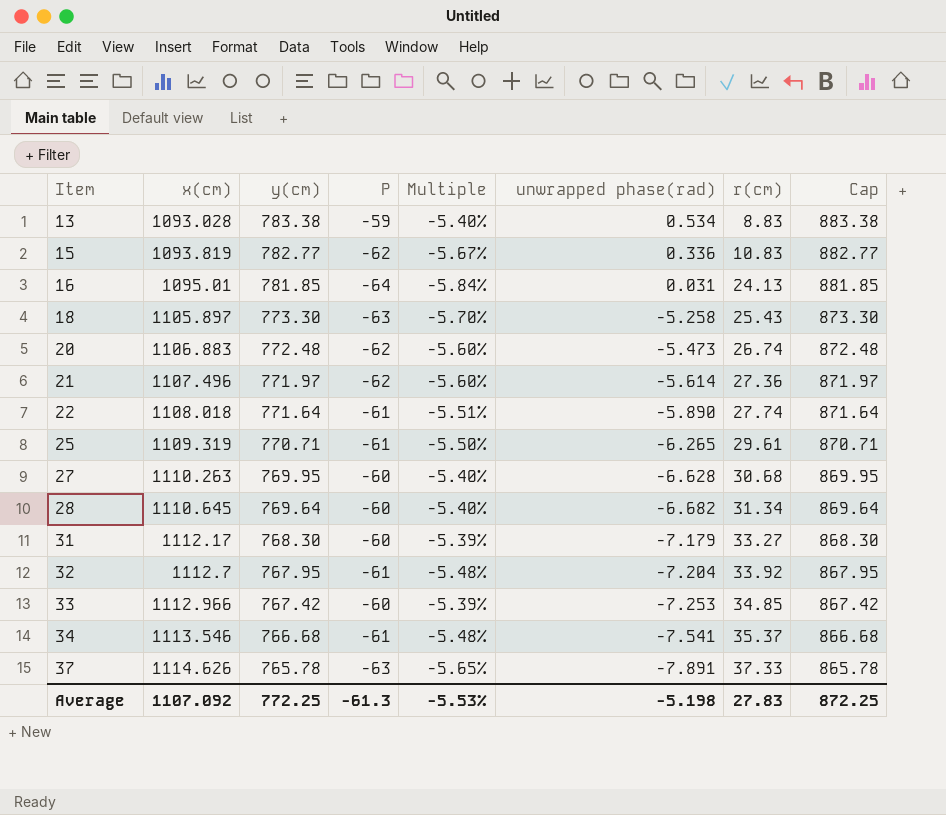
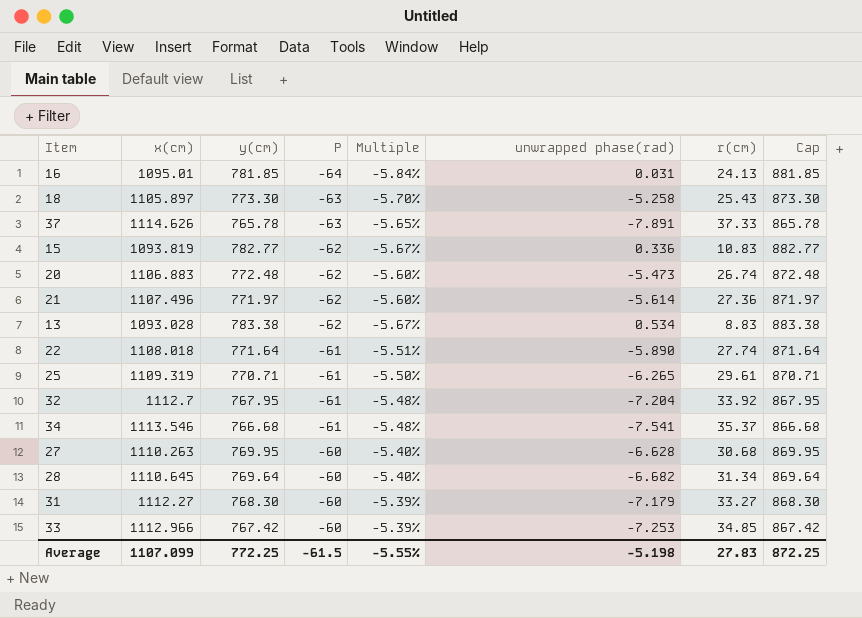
row order: Item ascending -> P ascending
13 | P: -59 -> -62
13 | Multiple: -5.40% -> -5.67%
31 | x(cm): 1112.17 -> 1112.27
Average | x(cm): 1107.092 -> 1107.099
Average | P: -61.3 -> -61.5
Average | Multiple: -5.53% -> -5.55%

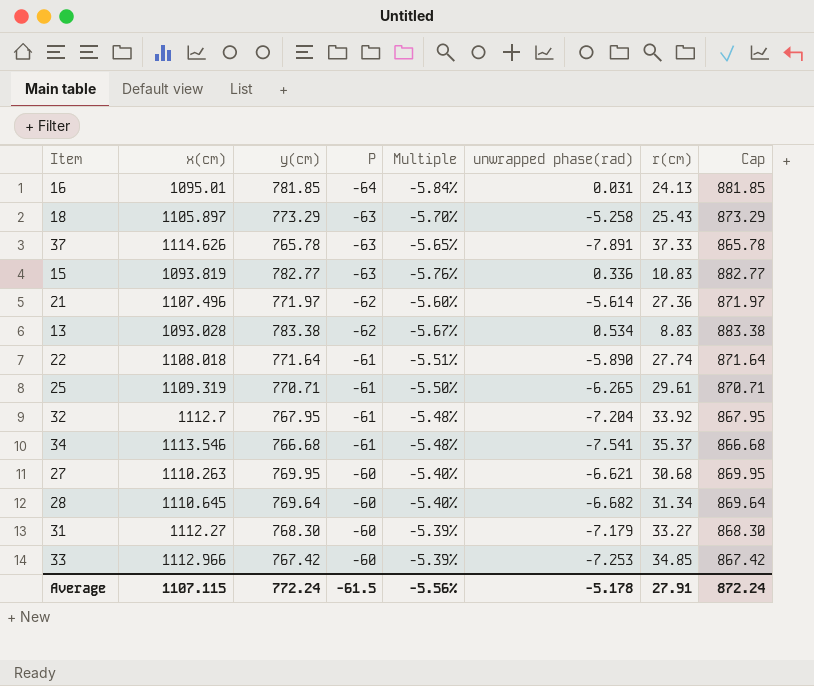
row 20: 1106.883 | 772.48 | -62 | -5.60% | -5.473 | 26.74 | 872.48 -> none
18 | y(cm): 773.30 -> 773.29
18 | Cap: 873.30 -> 873.29
15 | P: -62 -> -63
15 | Multiple: -5.67% -> -5.76%
27 | unwrapped phase(rad): -6.628 -> -6.621
Average | x(cm): 1107.099 -> 1107.115
Average | y(cm): 772.25 -> 772.24
Average | Multiple: -5.55% -> -5.56%
Average | unwrapped phase(rad): -5.198 -> -5.178
Average | r(cm): 27.83 -> 27.91
Average | Cap: 872.25 -> 872.24

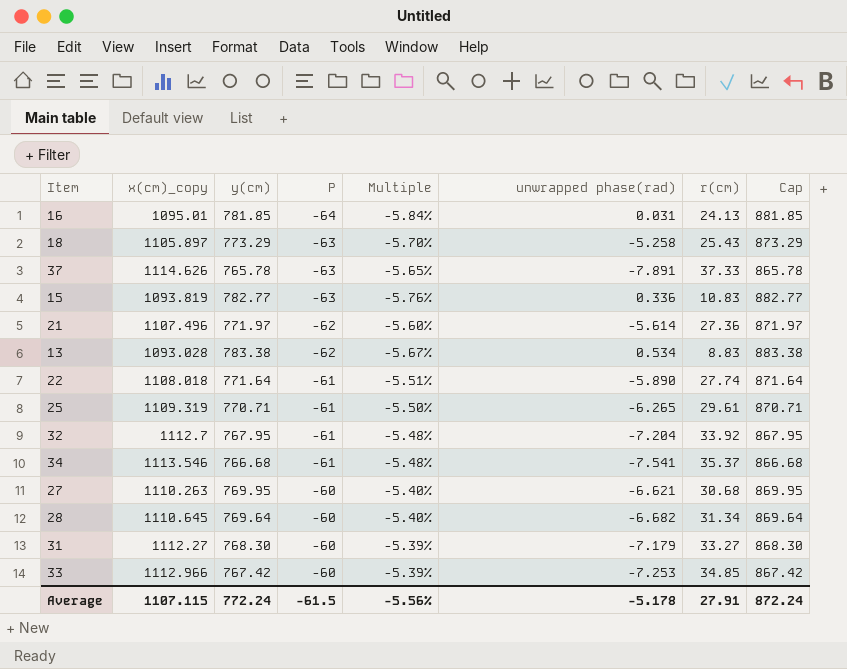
column name: x(cm) -> x(cm)_copy

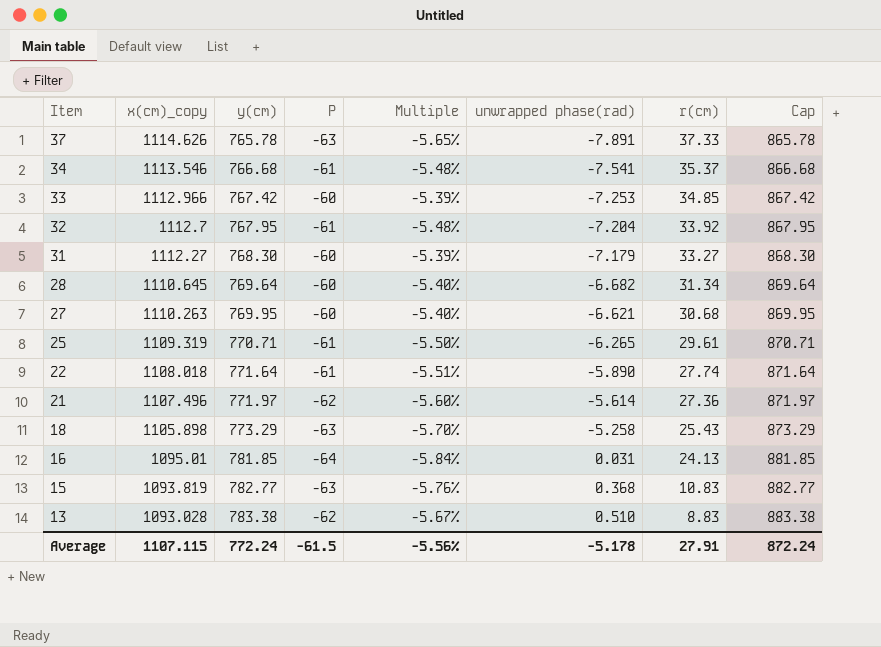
row order: P ascending -> Item descending
18 | x(cm)_copy: 1105.897 -> 1105.898
15 | unwrapped phase(rad): 0.336 -> 0.368
13 | unwrapped phase(rad): 0.534 -> 0.510

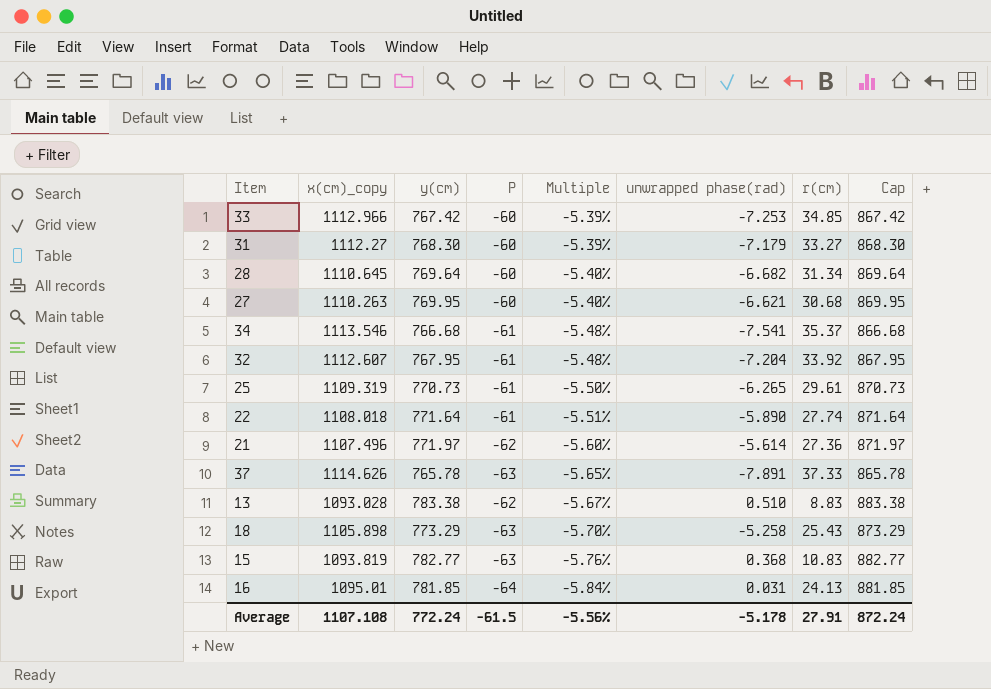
row order: Item descending -> Multiple descending
32 | x(cm)_copy: 1112.7 -> 1112.607
25 | y(cm): 770.71 -> 770.73
25 | Cap: 870.71 -> 870.73
Average | x(cm)_copy: 1107.115 -> 1107.108

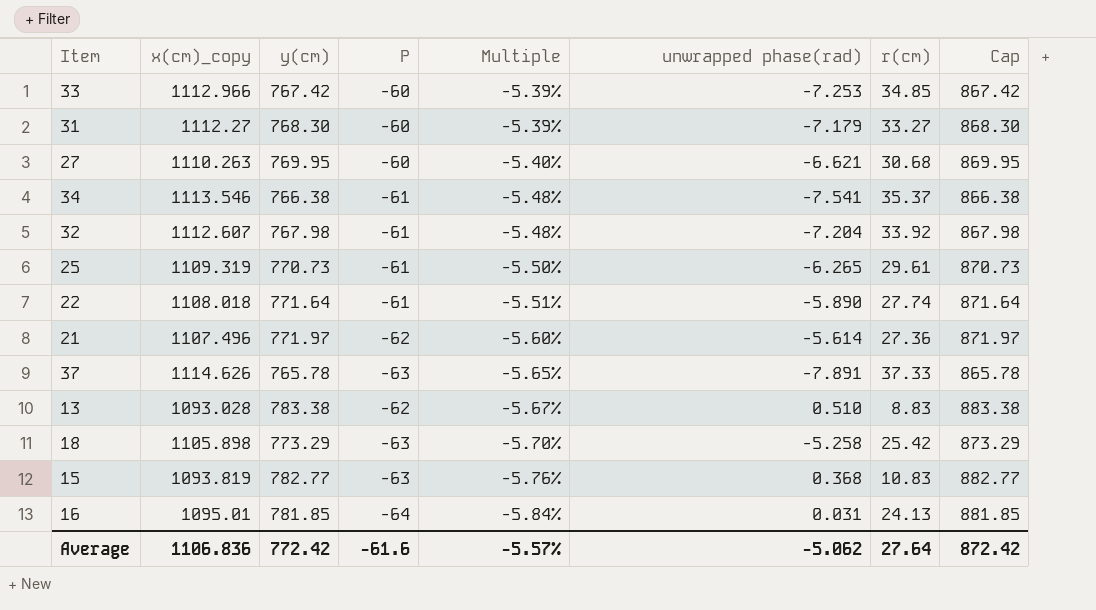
row 28: 1110.645 | 769.64 | -60 | -5.40% | -6.682 | 31.34 | 869.64 -> none
34 | y(cm): 766.68 -> 766.38
34 | Cap: 866.68 -> 866.38
32 | y(cm): 767.95 -> 767.98
32 | Cap: 867.95 -> 867.98
18 | r(cm): 25.43 -> 25.42
Average | x(cm)_copy: 1107.108 -> 1106.836
Average | y(cm): 772.24 -> 772.42
Average | P: -61.5 -> -61.6
Average | Multiple: -5.56% -> -5.57%
Average | unwrapped phase(rad): -5.178 -> -5.062
Average | r(cm): 27.91 -> 27.64
Average | Cap: 872.24 -> 872.42

